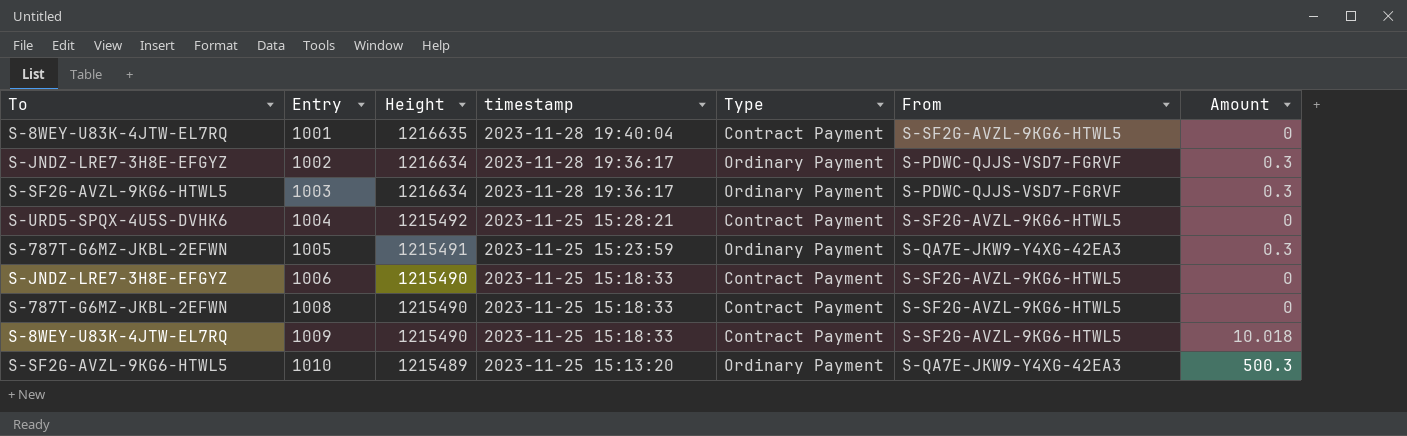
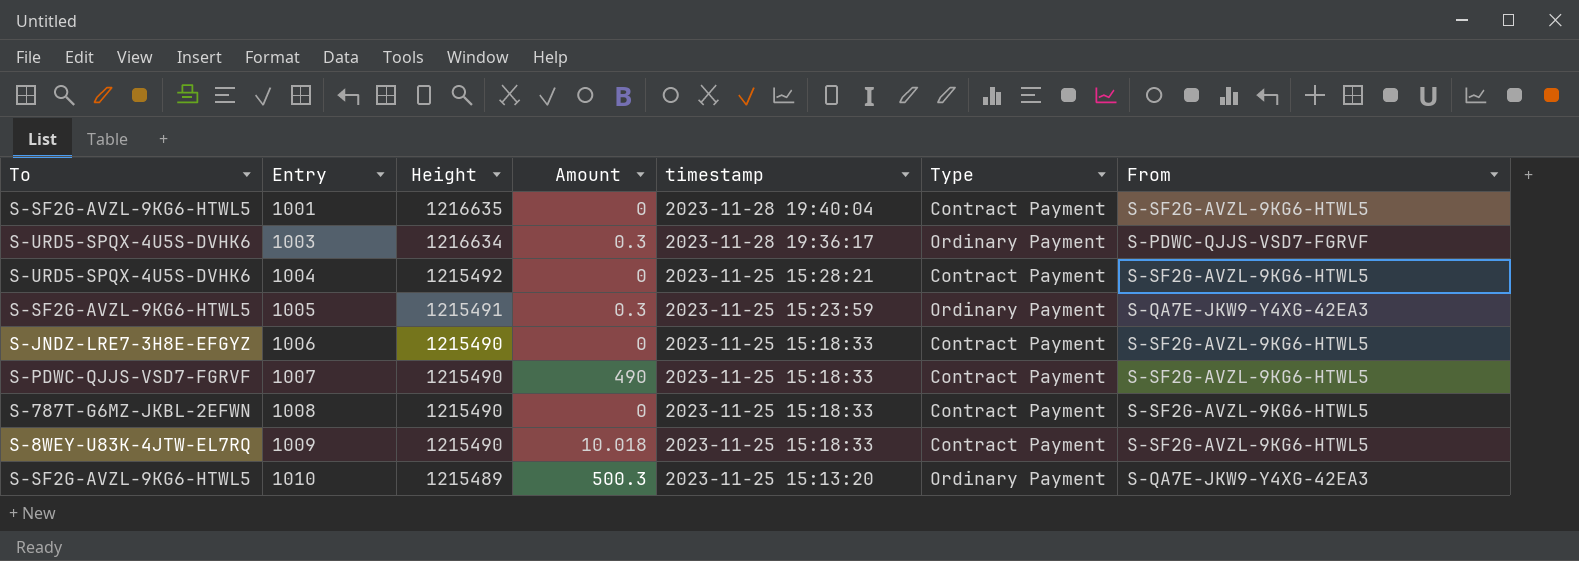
column Amount | position: 7 -> 4
row 1002: S-JNDZ-LRE7-3H8E-EFGYZ | 1216634 | 2023-11-28 19:36:17 | Ordinary Payment | S-PDWC-QJJS-VSD7-FGRVF | 0.3 -> none
1001 | To: S-8WEY-U83K-4JTW-EL7RQ -> S-SF2G-AVZL-9KG6-HTWL5
1003 | To: S-SF2G-AVZL-9KG6-HTWL5 -> S-URD5-SPQX-4U5S-DVHK6
1005 | To: S-787T-G6MZ-JKBL-2EFWN -> S-SF2G-AVZL-9KG6-HTWL5
row 1007: none -> S-PDWC-QJJS-VSD7-FGRVF | 1215490 | 490 | 2023-11-25 15:18:33 | Contract Payment | S-SF2G-AVZL-9KG6-HTWL5

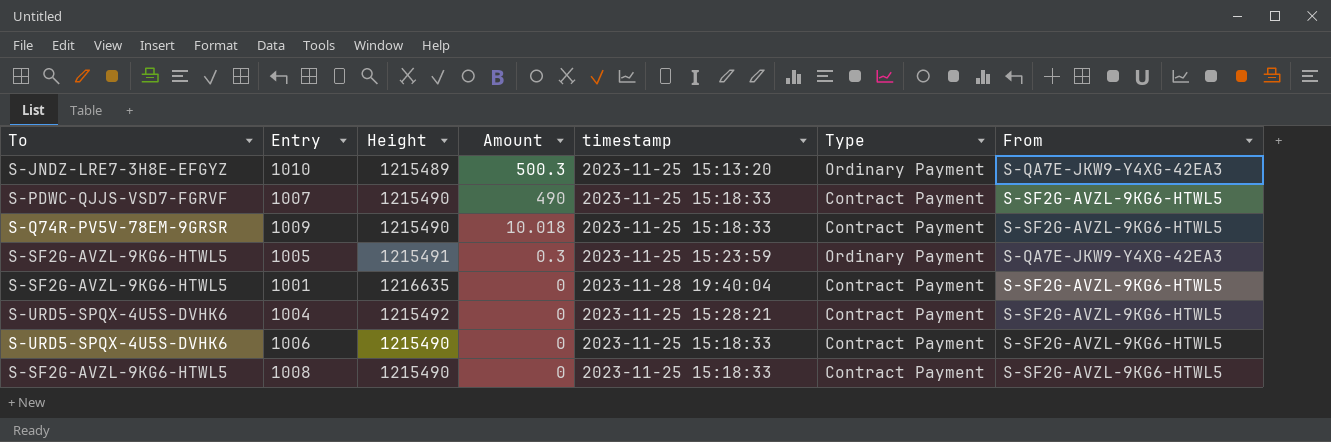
row order: Entry ascending -> Amount descending
row 1003: S-URD5-SPQX-4U5S-DVHK6 | 1216634 | 0.3 | 2023-11-28 19:36:17 | Ordinary Payment | S-PDWC-QJJS-VSD7-FGRVF -> none
1010 | To: S-SF2G-AVZL-9KG6-HTWL5 -> S-JNDZ-LRE7-3H8E-EFGYZ
1009 | To: S-8WEY-U83K-4JTW-EL7RQ -> S-Q74R-PV5V-78EM-9GRSR
1006 | To: S-JNDZ-LRE7-3H8E-EFGYZ -> S-URD5-SPQX-4U5S-DVHK6
1008 | To: S-787T-G6MZ-JKBL-2EFWN -> S-SF2G-AVZL-9KG6-HTWL5

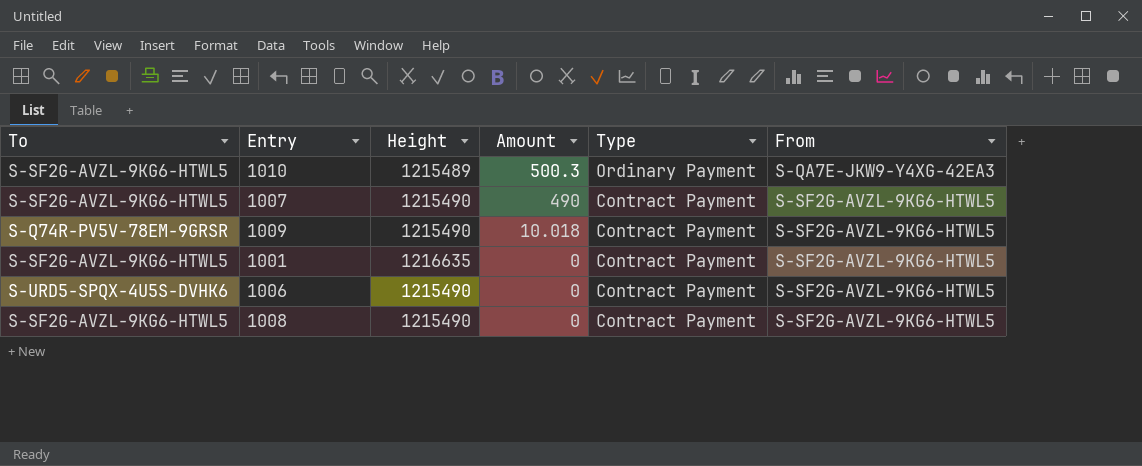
column timestamp | position: 5 -> none
row 1005: S-SF2G-AVZL-9KG6-HTWL5 | 1215491 | 0.3 | 2023-11-25 15:23:59 | Ordinary Payment | S-QA7E-JKW9-Y4XG-42EA3 -> none
row 1004: S-URD5-SPQX-4U5S-DVHK6 | 1215492 | 0 | 2023-11-25 15:28:21 | Contract Payment | S-SF2G-AVZL-9KG6-HTWL5 -> none
1010 | To: S-JNDZ-LRE7-3H8E-EFGYZ -> S-SF2G-AVZL-9KG6-HTWL5
1007 | To: S-PDWC-QJJS-VSD7-FGRVF -> S-SF2G-AVZL-9KG6-HTWL5

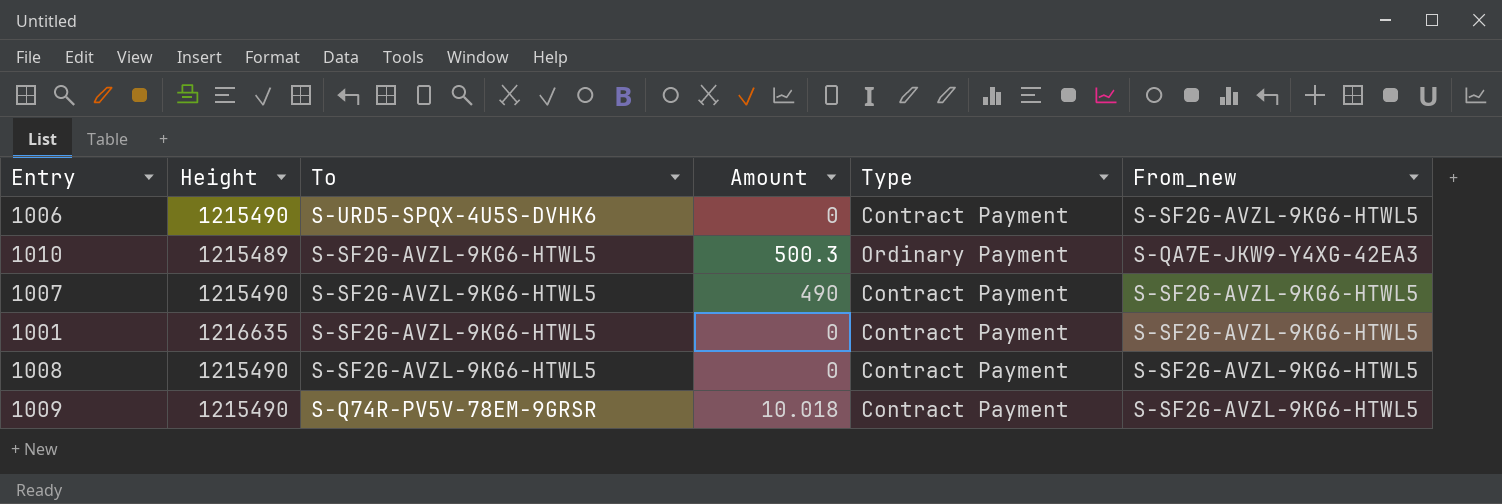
row order: Amount descending -> To descending
column To | position: 1 -> 3
column name: From -> From_new

